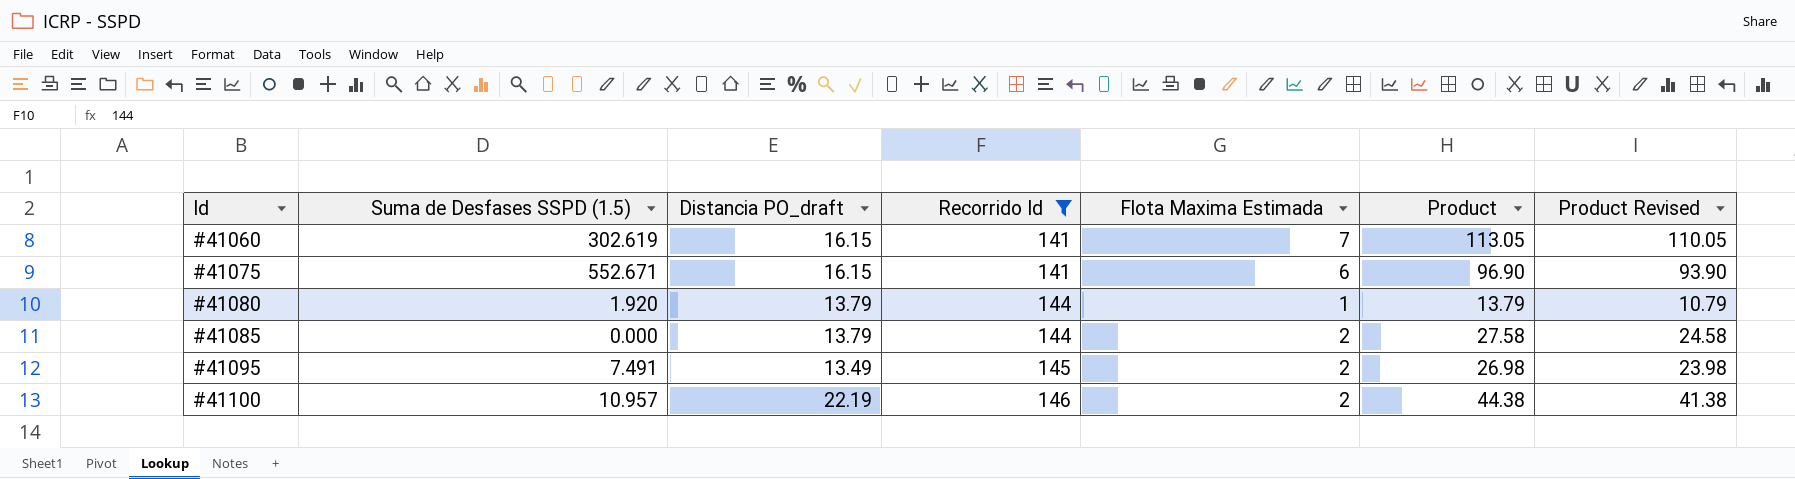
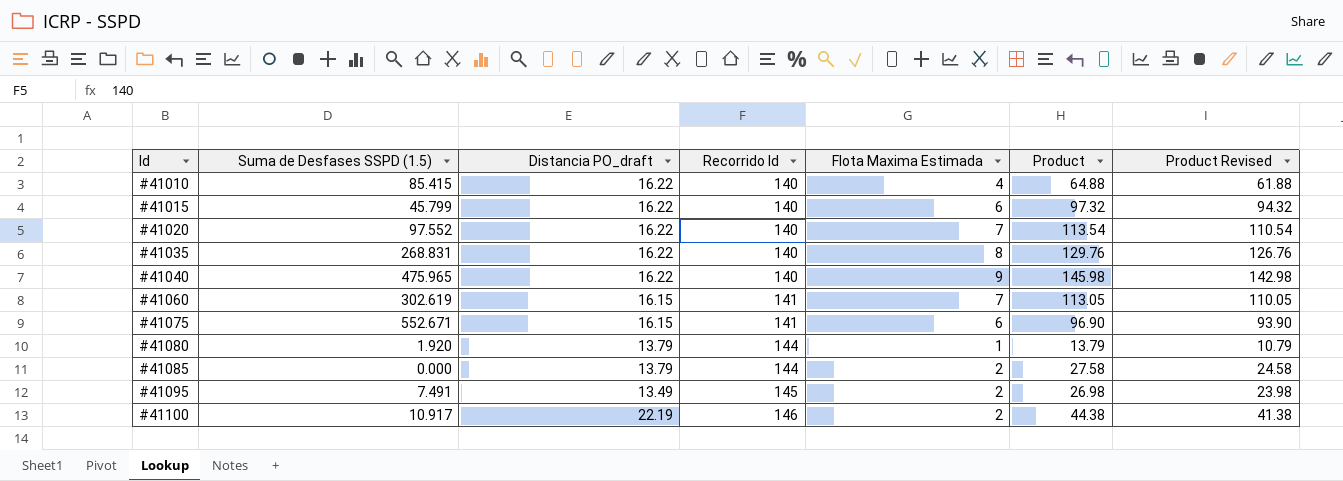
filter: Recorrido Id != 140 -> none
#41100 | Suma de Desfases SSPD (1.5): 10.957 -> 10.917

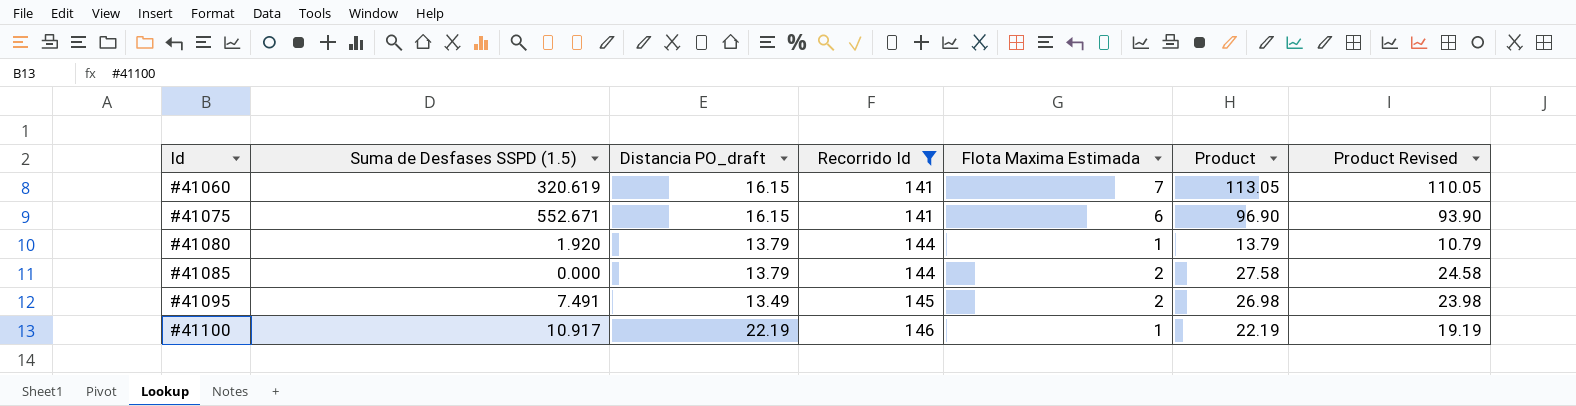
filter: none -> Recorrido Id != 140
#41060 | Suma de Desfases SSPD (1.5): 302.619 -> 320.619
#41100 | Flota Maxima Estimada: 2 -> 1
#41100 | Product: 44.38 -> 22.19
#41100 | Product Revised: 41.38 -> 19.19

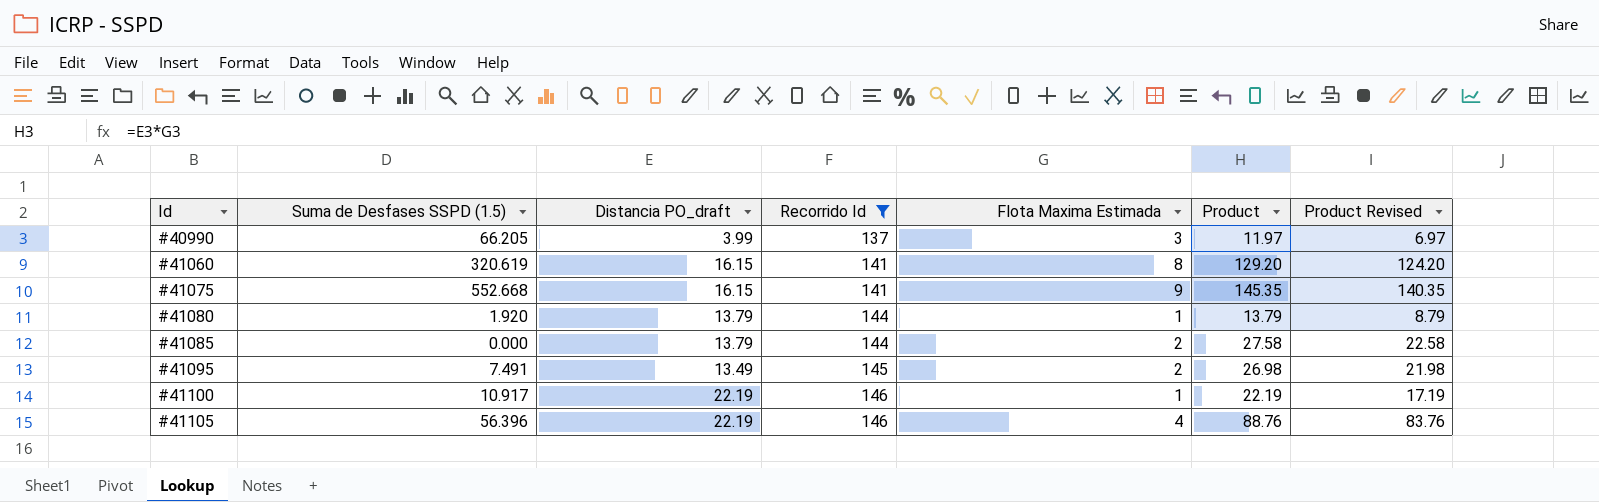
column Product Revised | formula: [Product] - 3 -> [Product] - 5
row #40990: none -> 66.205 | 3.99 | 137 | 3 | 11.97 | 6.97
#41060 | Flota Maxima Estimada: 7 -> 8
#41060 | Product: 113.05 -> 129.20
#41075 | Suma de Desfases SSPD (1.5): 552.671 -> 552.668
#41075 | Flota Maxima Estimada: 6 -> 9
#41075 | Product: 96.90 -> 145.35
row #41105: none -> 56.396 | 22.19 | 146 | 4 | 88.76 | 83.76

